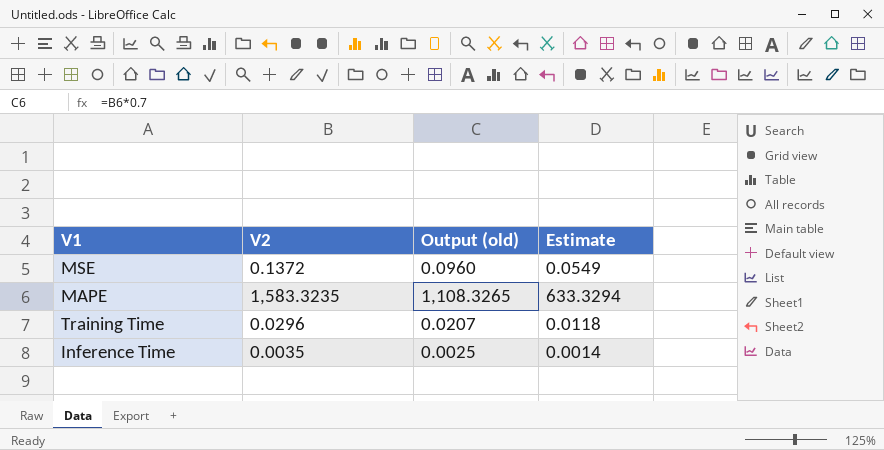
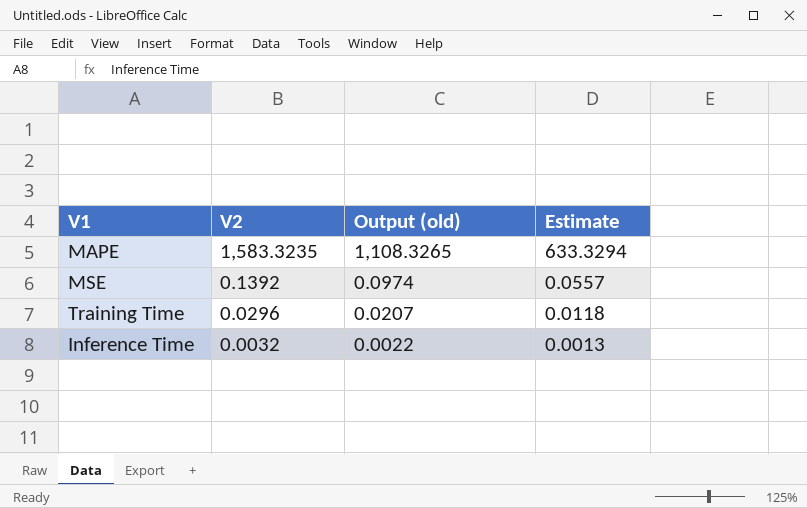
row order: none -> V2 descending
MSE | V2: 0.1372 -> 0.1392
MSE | Output (old): 0.0960 -> 0.0974
MSE | Estimate: 0.0549 -> 0.0557
Inference Time | V2: 0.0035 -> 0.0032
Inference Time | Output (old): 0.0025 -> 0.0022
Inference Time | Estimate: 0.0014 -> 0.0013

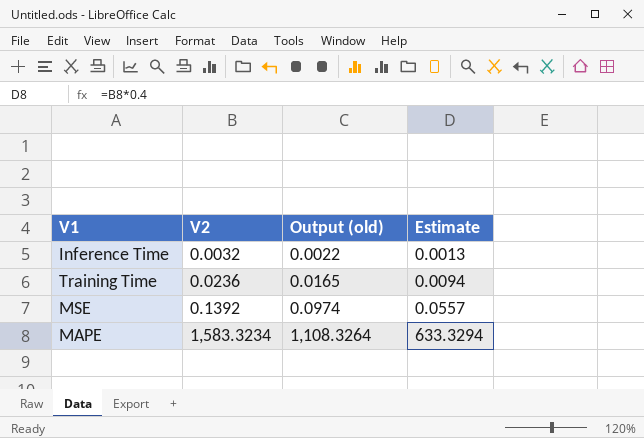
row order: V2 descending -> V2 ascending
Training Time | V2: 0.0296 -> 0.0236
Training Time | Output (old): 0.0207 -> 0.0165
Training Time | Estimate: 0.0118 -> 0.0094
MAPE | V2: 1,583.3235 -> 1,583.3234
MAPE | Output (old): 1,108.3265 -> 1,108.3264

